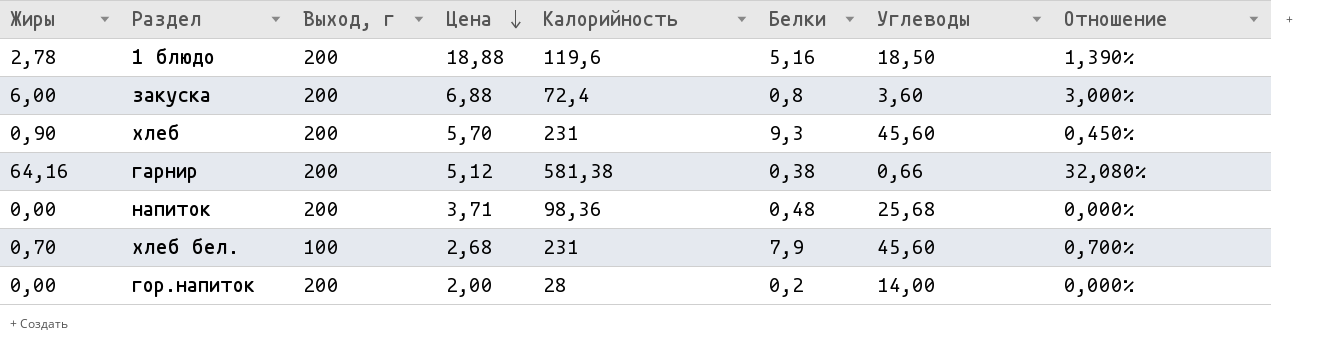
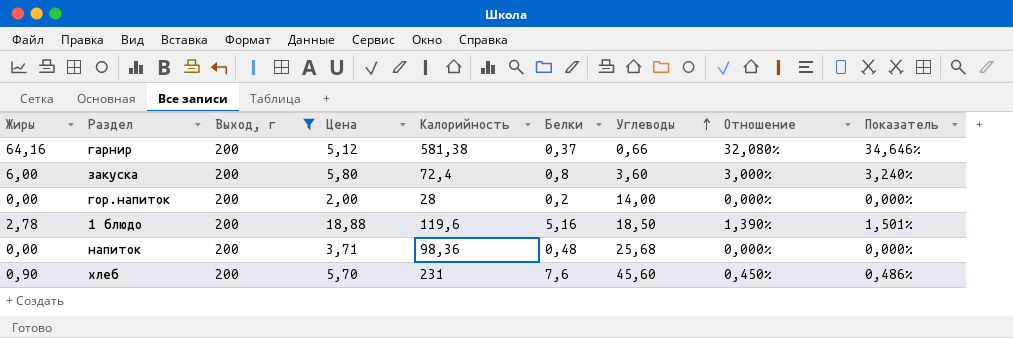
filter: none -> Выход, г = 200
row order: Цена descending -> Углеводы ascending
column Показатель | formula: none -> [Отношение] * 1,08
гарнир | Белки: 0,38 -> 0,37
закуска | Цена: 6,88 -> 5,80
хлеб | Белки: 9,3 -> 7,6

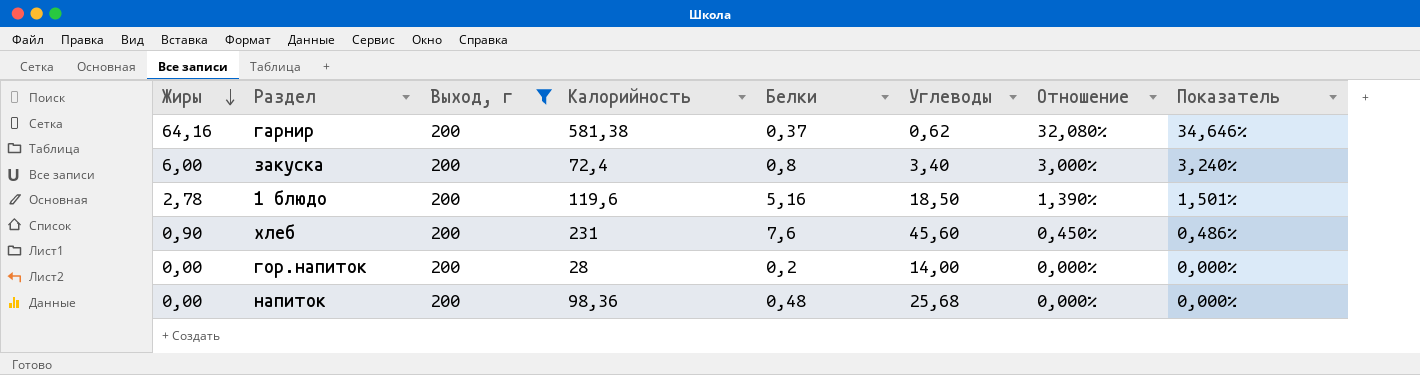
row order: Углеводы ascending -> Жиры descending
column Цена | position: 4 -> none
гарнир | Углеводы: 0,66 -> 0,62
закуска | Углеводы: 3,60 -> 3,40

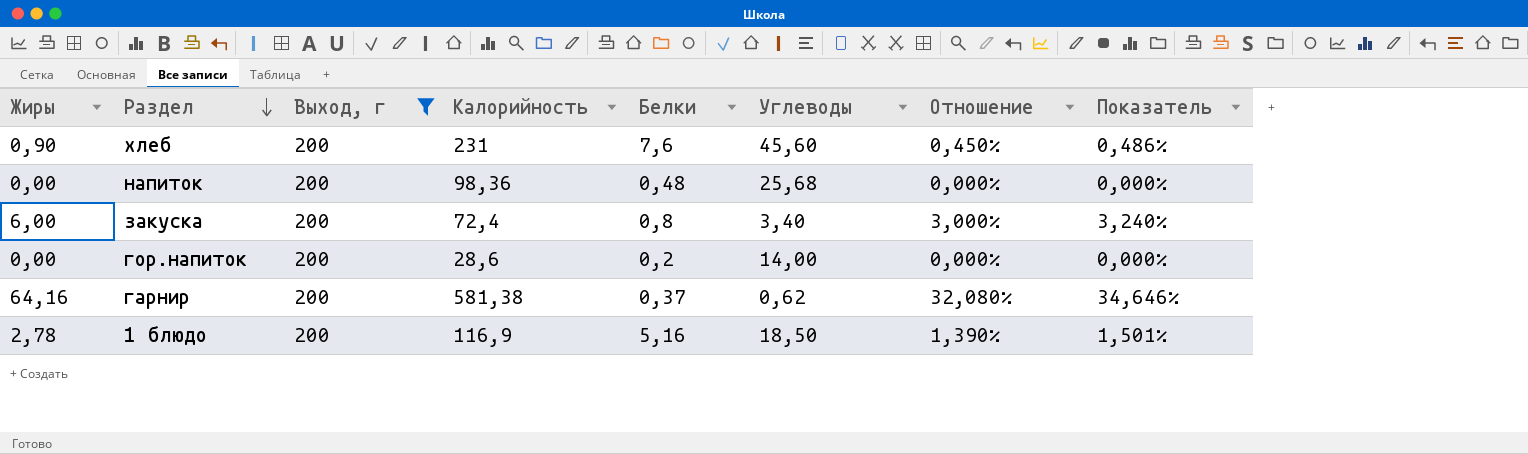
row order: Жиры descending -> Раздел descending
гор.напиток | Калорийность: 28 -> 28,6
1 блюдо | Калорийность: 119,6 -> 116,9

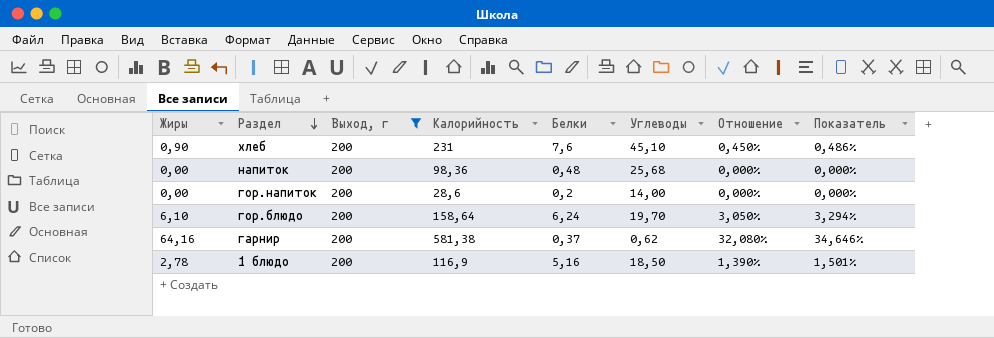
row закуска: 6,00 | 200 | 72,4 | 0,8 | 3,40 | 3,000% | 3,240% -> none
хлеб | Углеводы: 45,60 -> 45,10
row гор.блюдо: none -> 6,10 | 200 | 158,64 | 6,24 | 19,70 | 3,050% | 3,294%

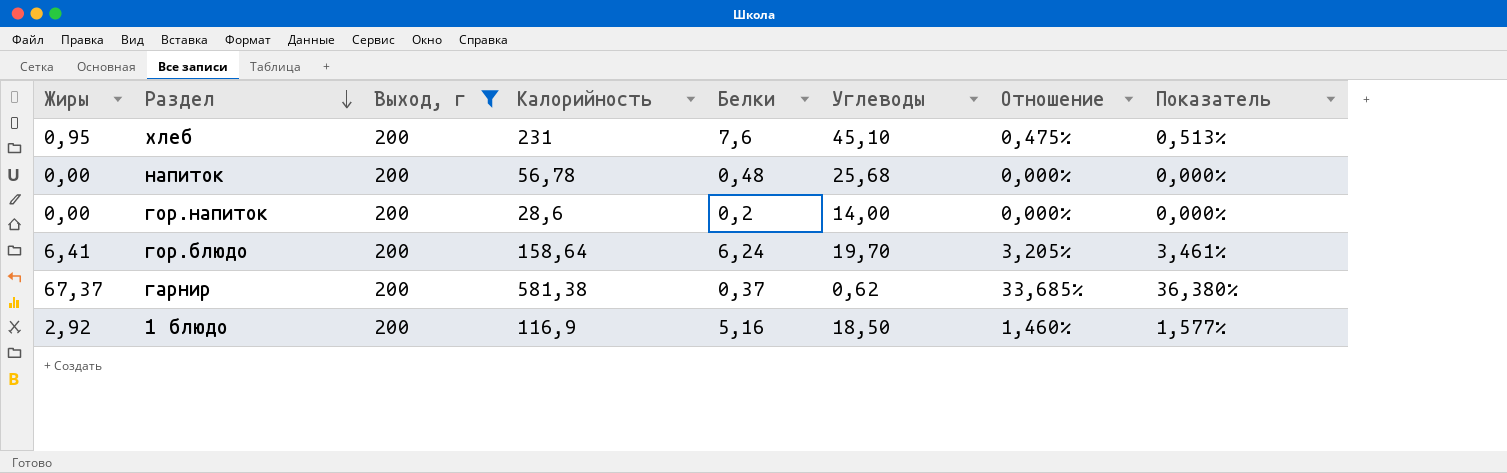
хлеб | Жиры: 0,90 -> 0,95
хлеб | Отношение: 0,450% -> 0,475%
хлеб | Показатель: 0,486% -> 0,513%
напиток | Калорийность: 98,36 -> 56,78
гор.блюдо | Жиры: 6,10 -> 6,41
гор.блюдо | Отношение: 3,050% -> 3,205%
гор.блюдо | Показатель: 3,294% -> 3,461%
гарнир | Жиры: 64,16 -> 67,37
гарнир | Отношение: 32,080% -> 33,685%
гарнир | Показатель: 34,646% -> 36,380%
1 блюдо | Жиры: 2,78 -> 2,92
1 блюдо | Отношение: 1,390% -> 1,460%
1 блюдо | Показатель: 1,501% -> 1,577%

